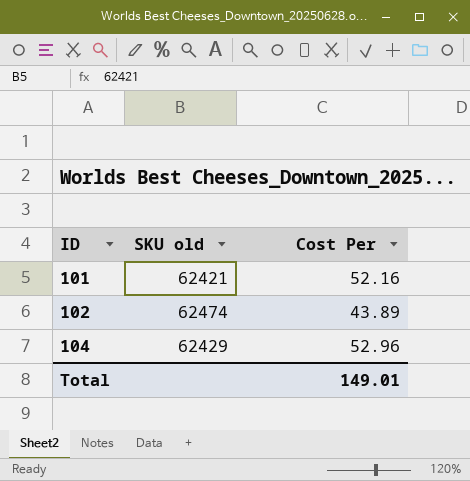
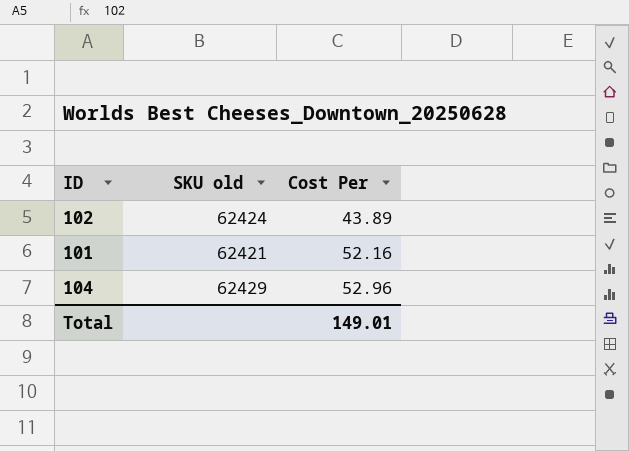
row order: ID ascending -> Cost Per ascending
102 | SKU old: 62474 -> 62424

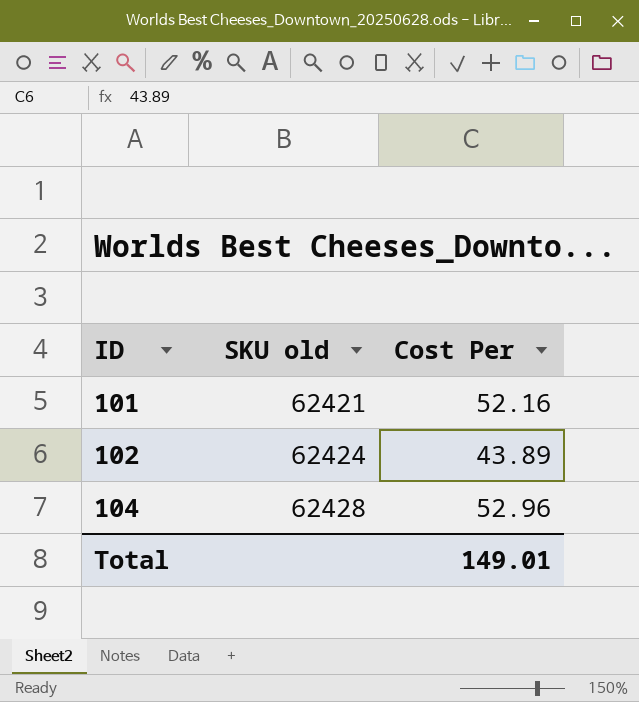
row order: Cost Per ascending -> ID ascending
104 | SKU old: 62429 -> 62428

